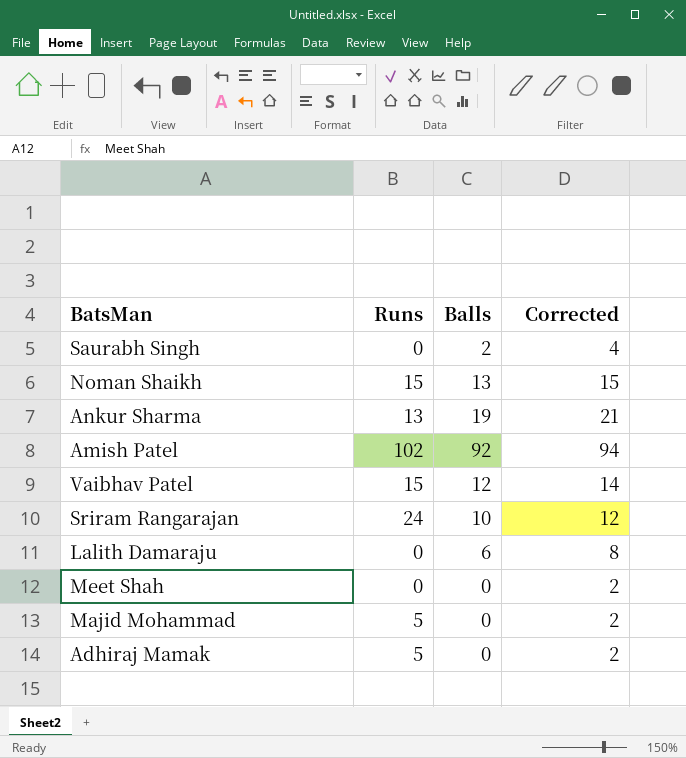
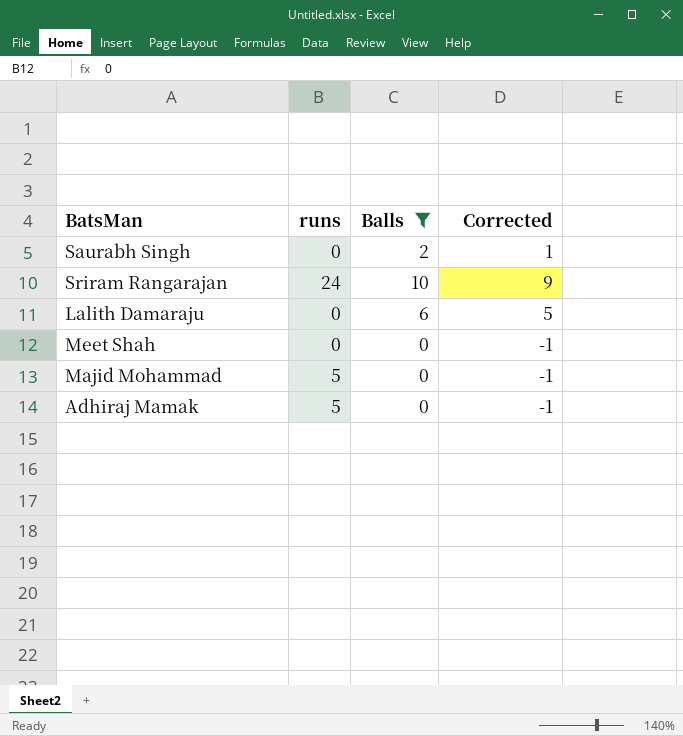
filter: none -> Balls <= 10
column name: Runs -> runs
column Corrected | formula: [Balls] + 2 -> [Balls] - 1

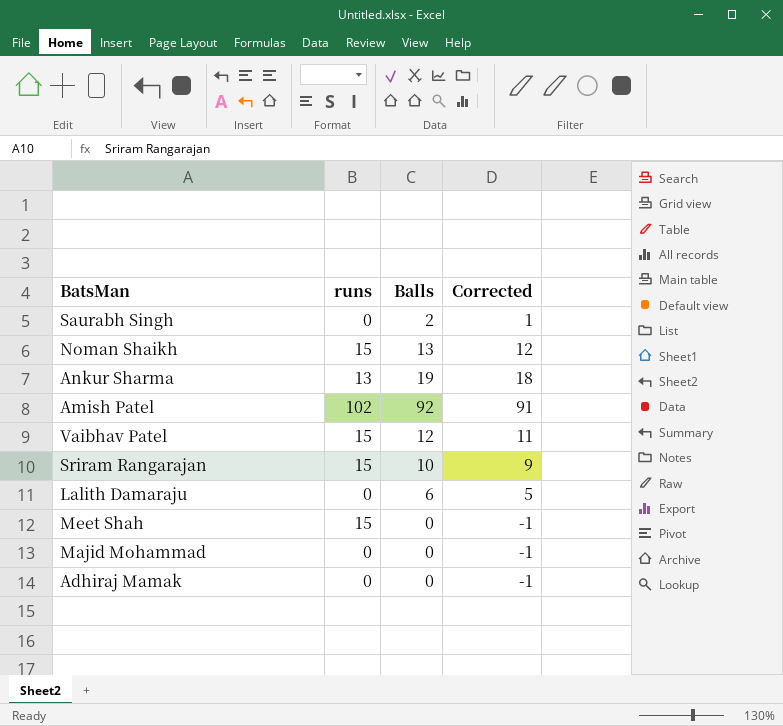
filter: Balls <= 10 -> none
Sriram Rangarajan | runs: 24 -> 15
Meet Shah | runs: 0 -> 15
Majid Mohammad | runs: 5 -> 0
Adhiraj Mamak | runs: 5 -> 0

